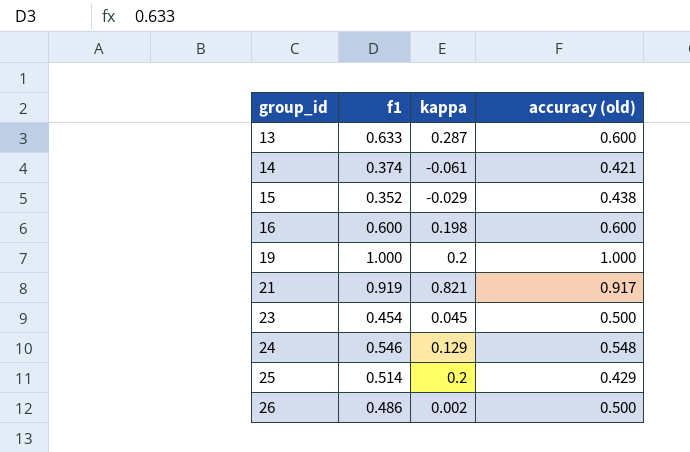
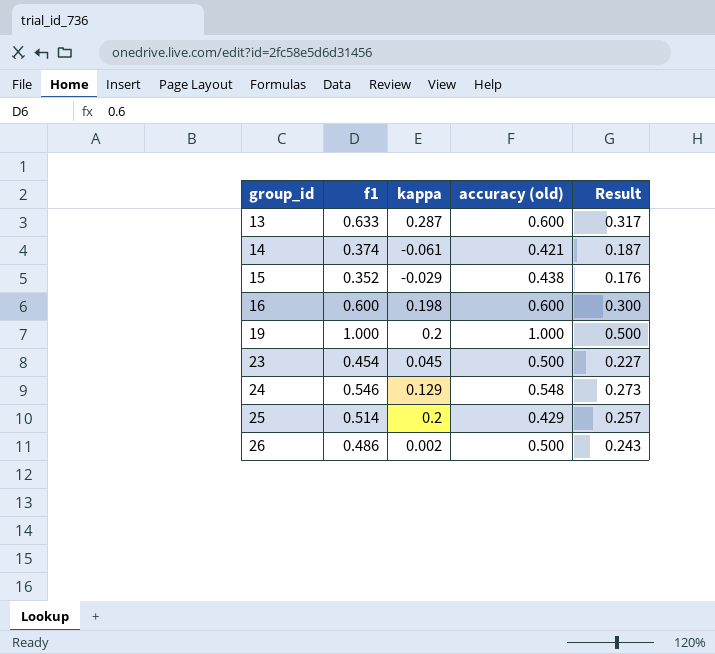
column Result | formula: none -> [f1] * 0.5
row 21: 0.919 | 0.821 | 0.917 -> none

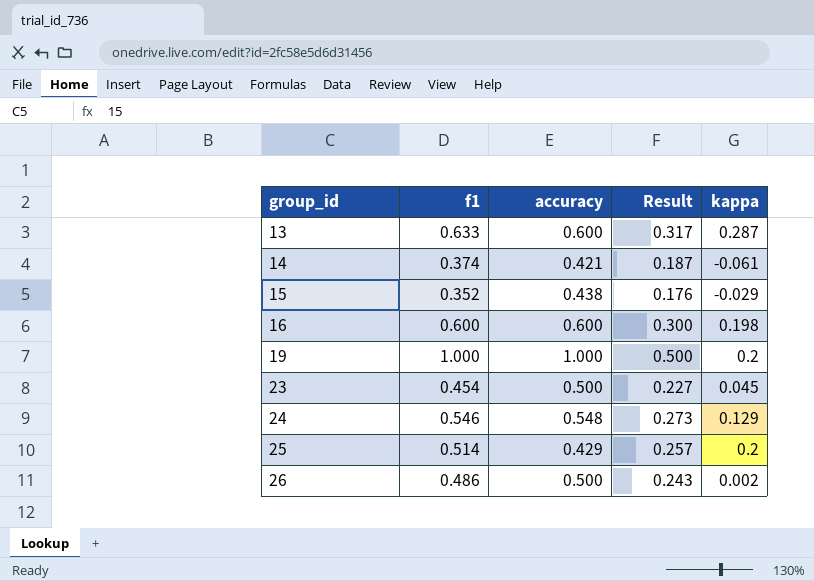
column name: accuracy (old) -> accuracy
column kappa | position: 3 -> 5

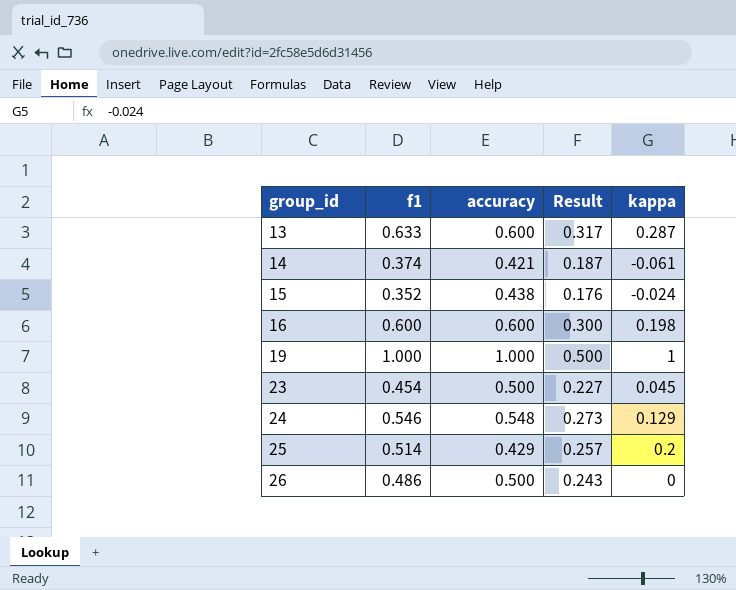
15 | kappa: -0.029 -> -0.024
19 | kappa: 0.2 -> 1
26 | kappa: 0.002 -> 0

